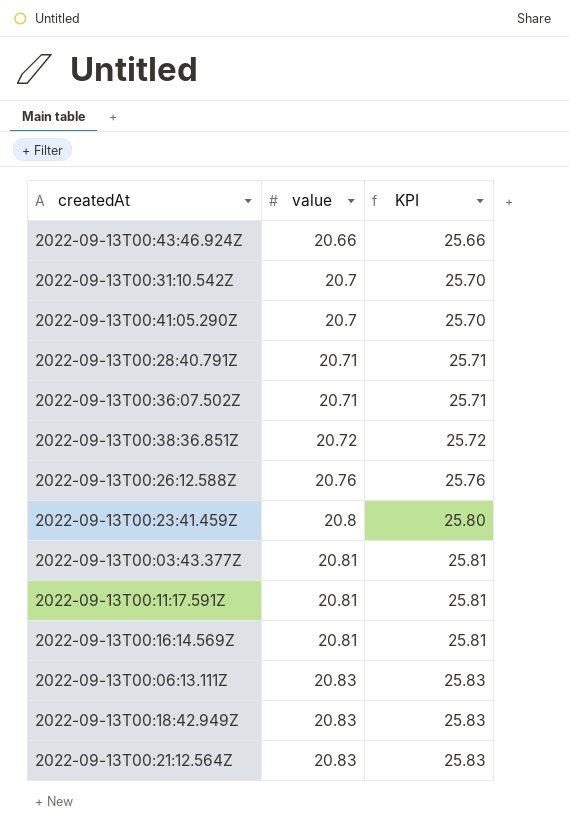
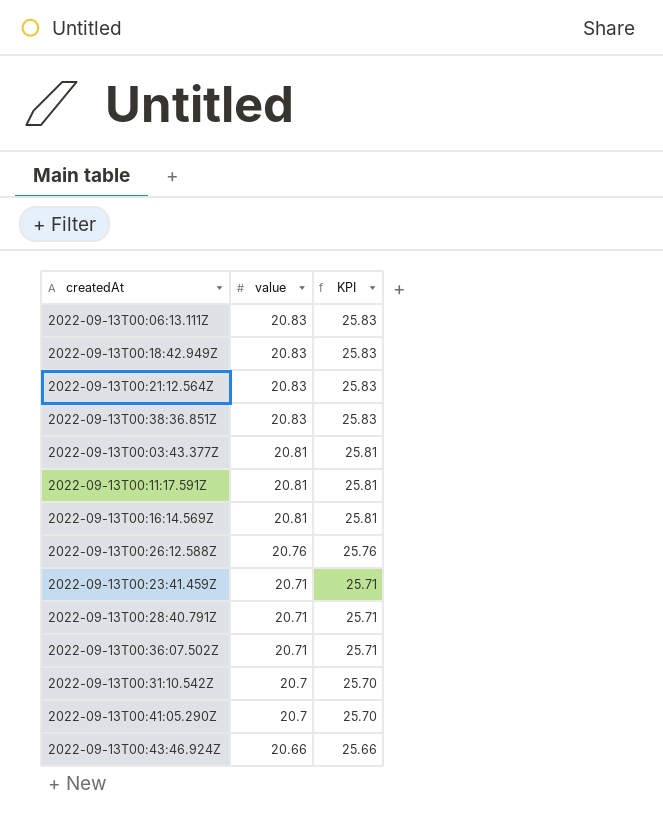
row order: value ascending -> value descending
2022-09-13T00:38:36.851Z | value: 20.72 -> 20.83
2022-09-13T00:38:36.851Z | KPI: 25.72 -> 25.83
2022-09-13T00:23:41.459Z | value: 20.8 -> 20.71
2022-09-13T00:23:41.459Z | KPI: 25.80 -> 25.71

